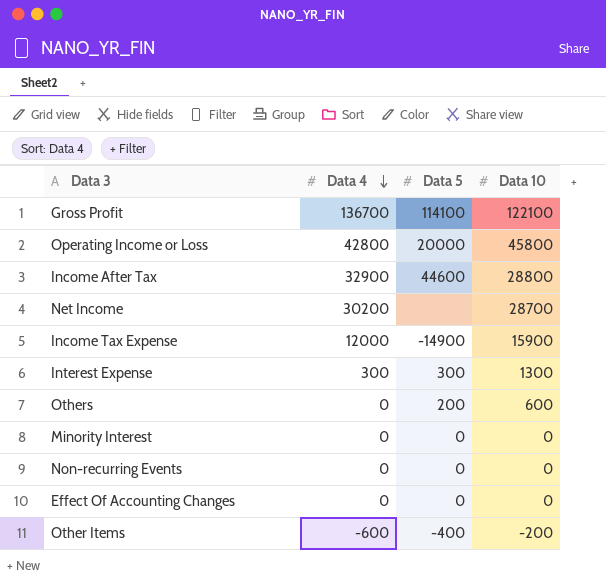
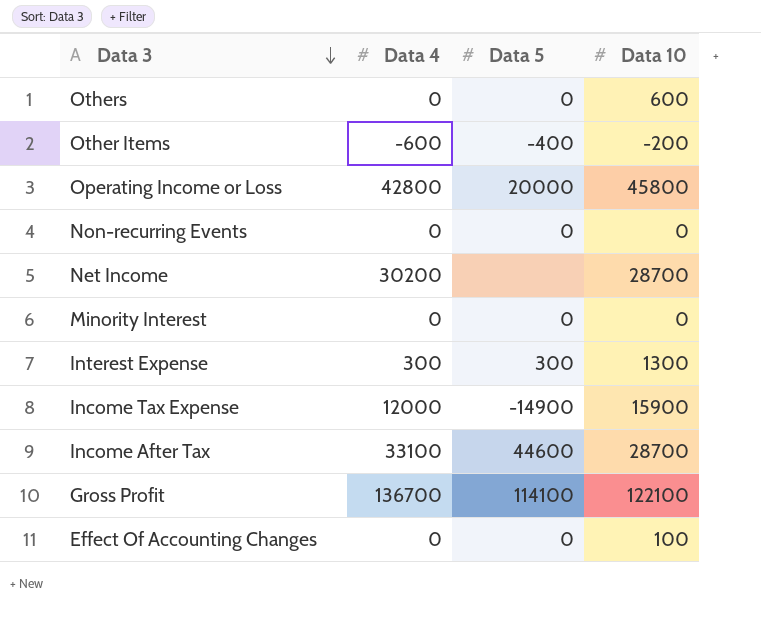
row order: Data 4 descending -> Data 3 descending
Others | Data 5: 200 -> 0
Income After Tax | Data 4: 32900 -> 33100
Income After Tax | Data 10: 28800 -> 28700
Effect Of Accounting Changes | Data 10: 0 -> 100

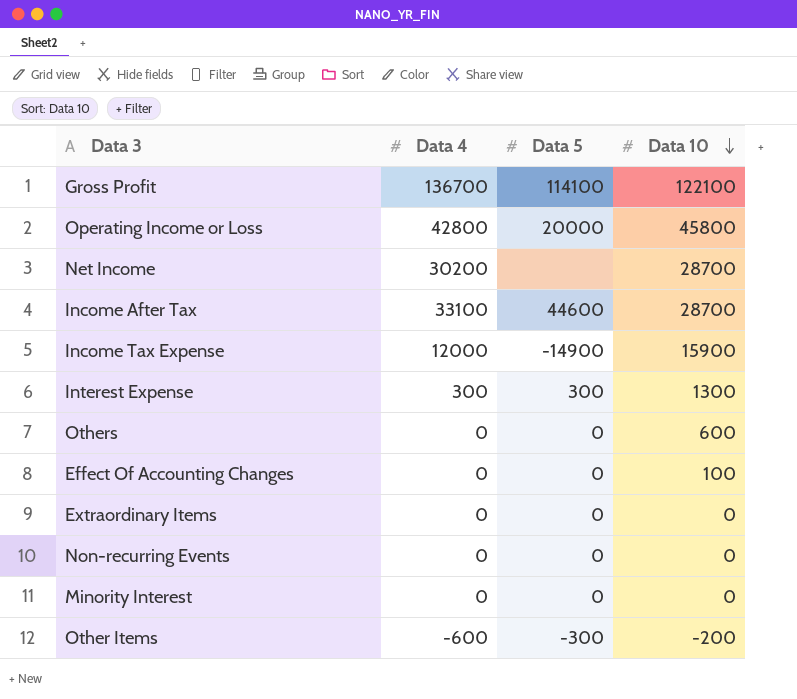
row order: Data 3 descending -> Data 10 descending
row Extraordinary Items: none -> 0 | 0 | 0
Other Items | Data 5: -400 -> -300

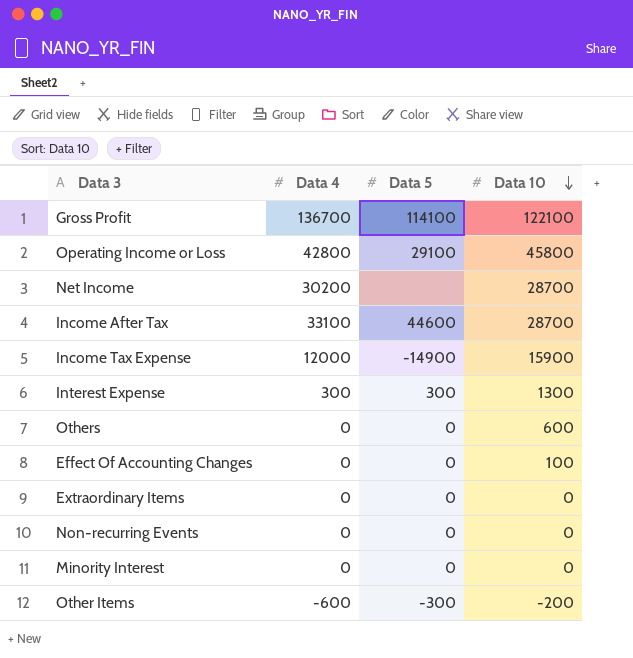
Operating Income or Loss | Data 5: 20000 -> 29100

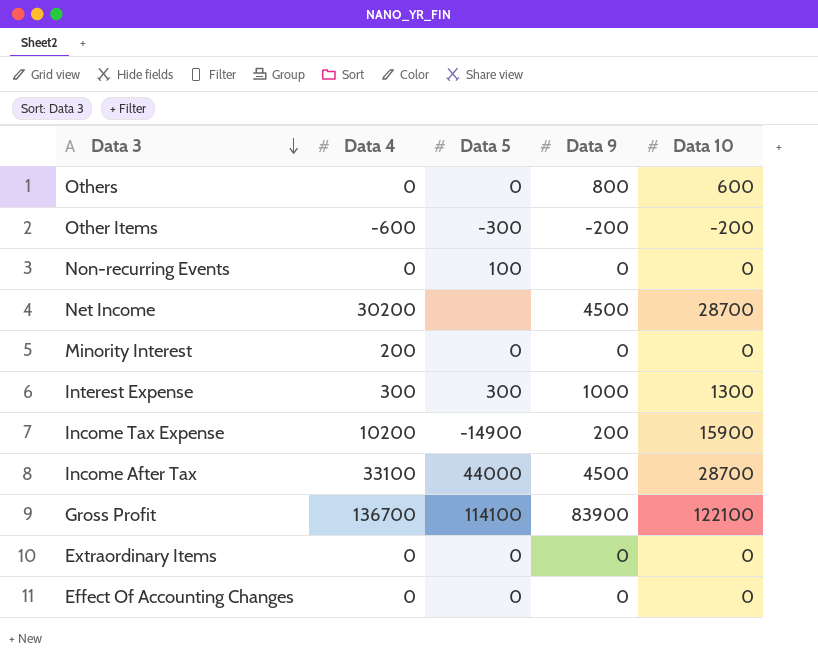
row order: Data 10 descending -> Data 3 descending
column Data 9 | position: none -> 4
row Operating Income or Loss: 42800 | 29100 | 45800 -> none
Non-recurring Events | Data 5: 0 -> 100
Minority Interest | Data 4: 0 -> 200
Income Tax Expense | Data 4: 12000 -> 10200
Income After Tax | Data 5: 44600 -> 44000
Effect Of Accounting Changes | Data 10: 100 -> 0

